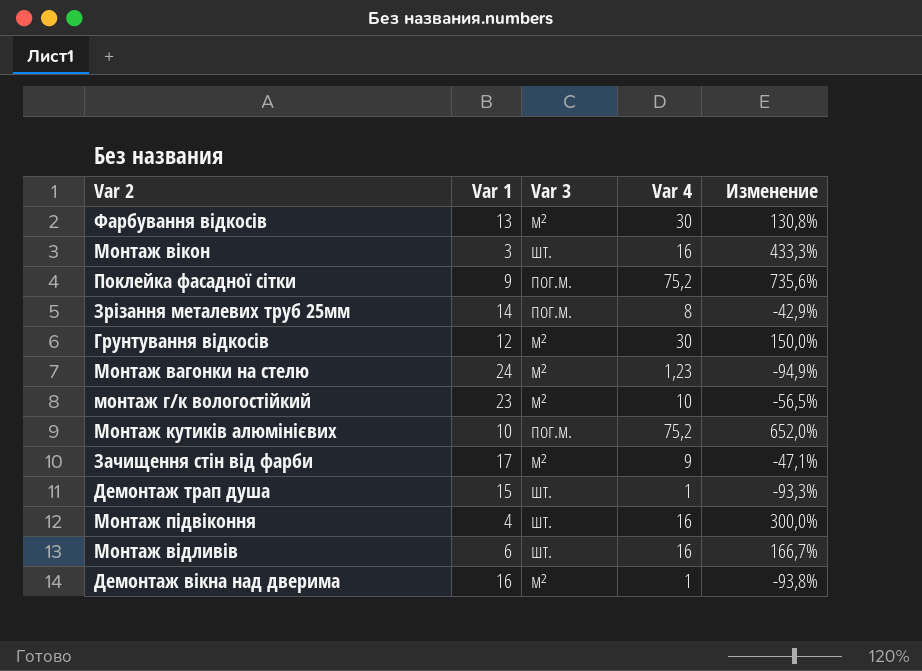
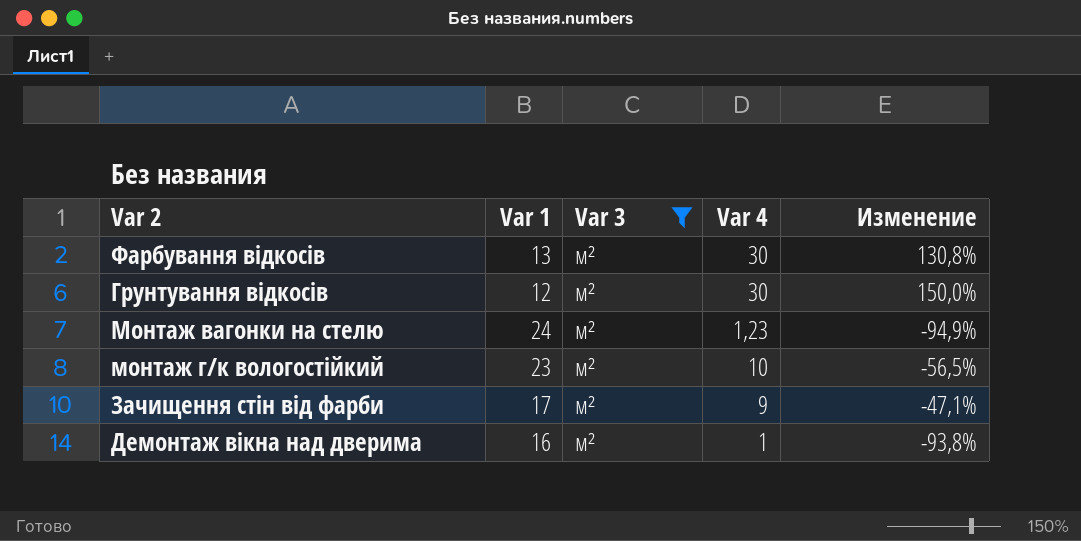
filter: none -> Var 3 = м²

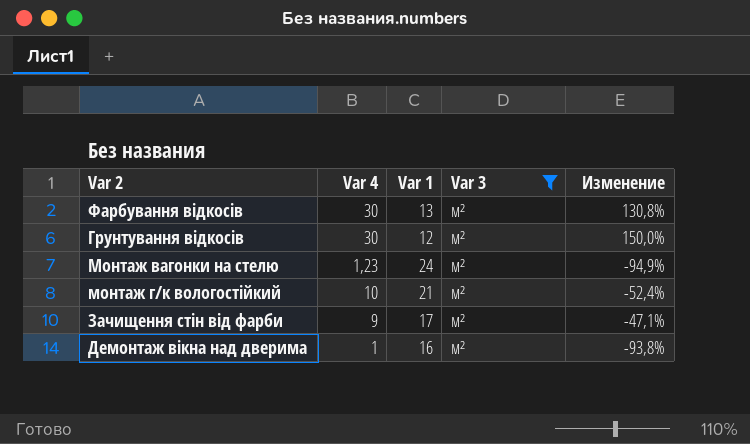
column Var 4 | position: 4 -> 2
монтаж г/к вологостійкий | Var 1: 23 -> 21
монтаж г/к вологостійкий | Изменение: -56,5% -> -52,4%

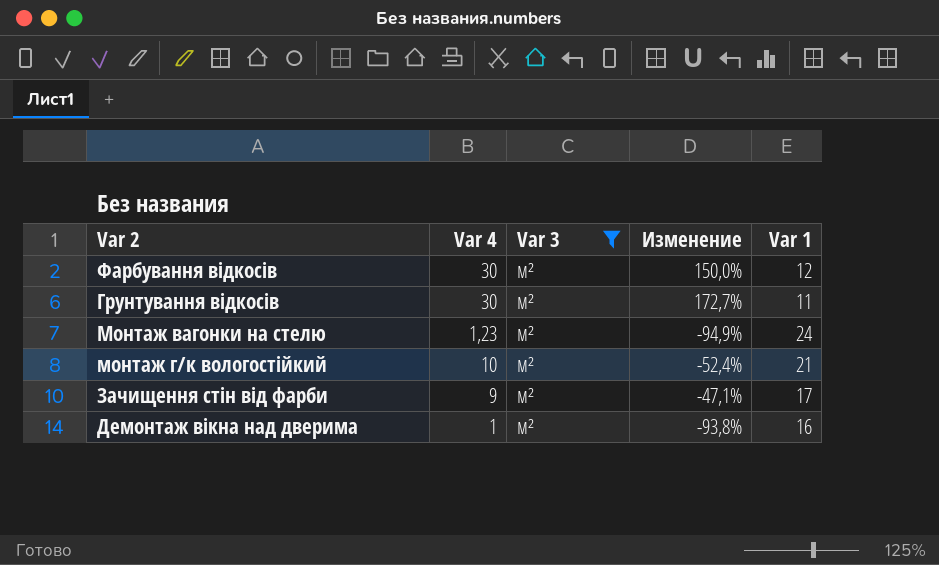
column Var 1 | position: 3 -> 5
Фарбування відкосів | Изменение: 130,8% -> 150,0%
Фарбування відкосів | Var 1: 13 -> 12
Грунтування відкосів | Изменение: 150,0% -> 172,7%
Грунтування відкосів | Var 1: 12 -> 11

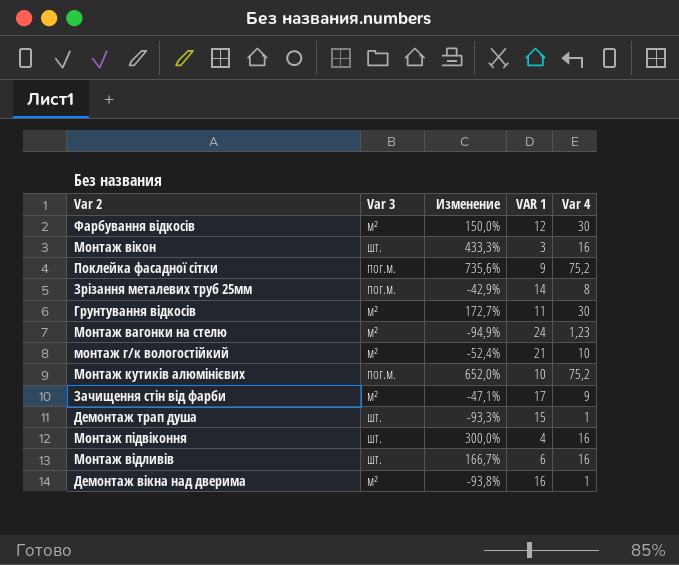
filter: Var 3 = м² -> none
column name: Var 1 -> VAR 1
column Var 4 | position: 2 -> 5

